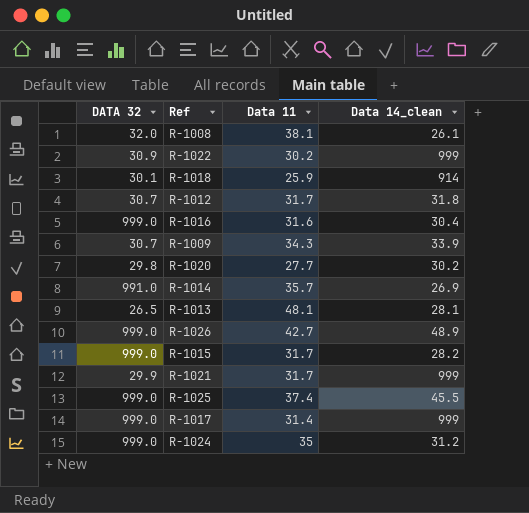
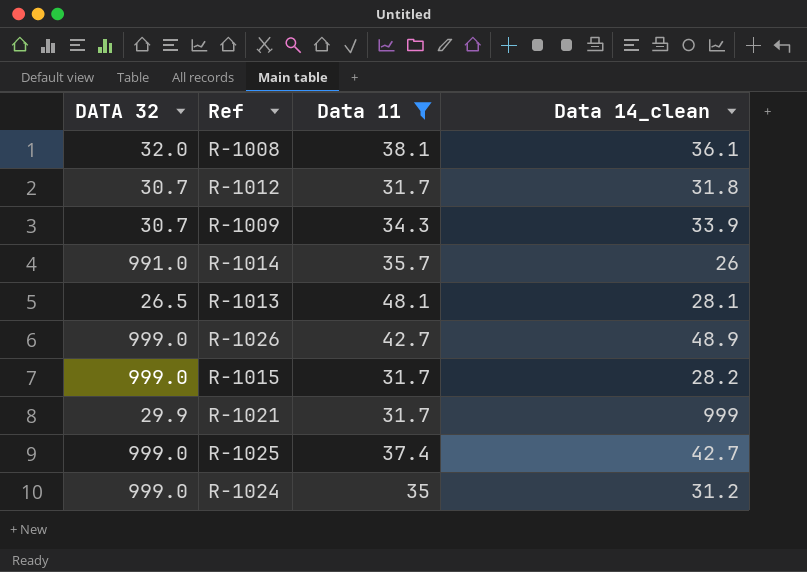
filter: none -> Data 11 >= 31.7
R-1008 | Data 14_clean: 26.1 -> 36.1
R-1014 | Data 14_clean: 26.9 -> 26
R-1025 | Data 14_clean: 45.5 -> 42.7

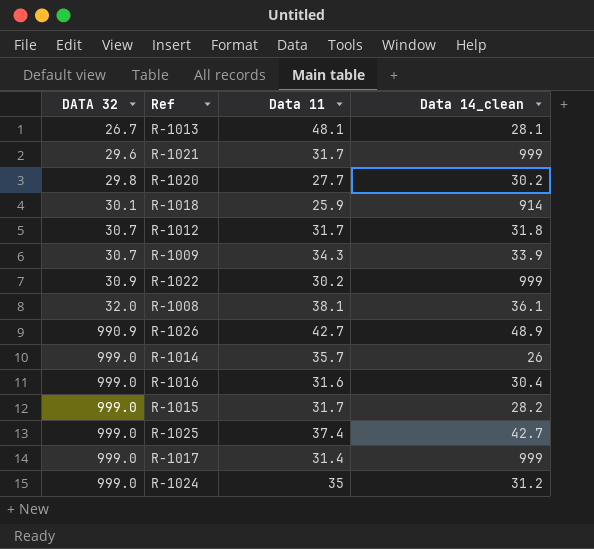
filter: Data 11 >= 31.7 -> none
row order: none -> DATA 32 ascending
R-1013 | DATA 32: 26.5 -> 26.7
R-1021 | DATA 32: 29.9 -> 29.6
R-1026 | DATA 32: 999.0 -> 990.9
R-1014 | DATA 32: 991.0 -> 999.0

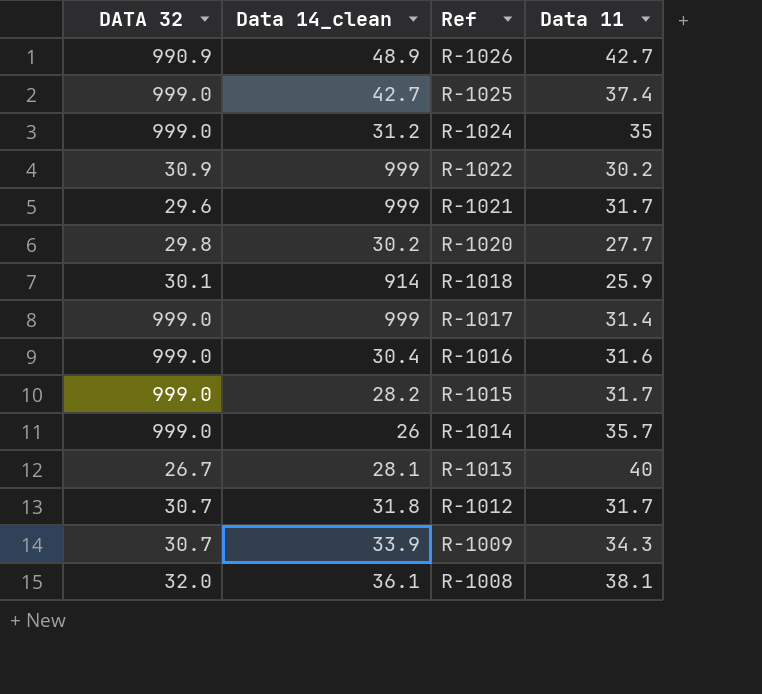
row order: DATA 32 ascending -> Ref descending
column Data 14_clean | position: 4 -> 2
R-1013 | Data 11: 48.1 -> 40

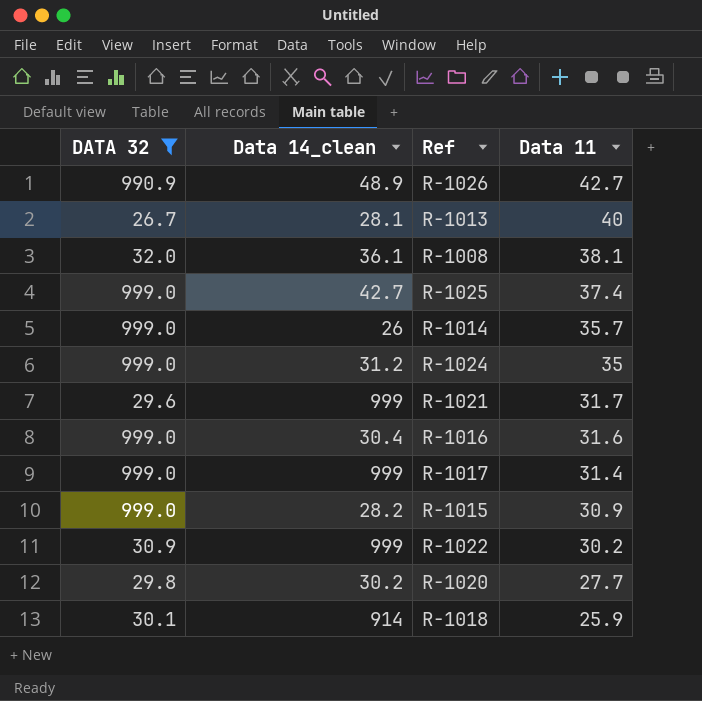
filter: none -> DATA 32 != 30.7
row order: Ref descending -> Data 11 descending
R-1015 | Data 11: 31.7 -> 30.9

